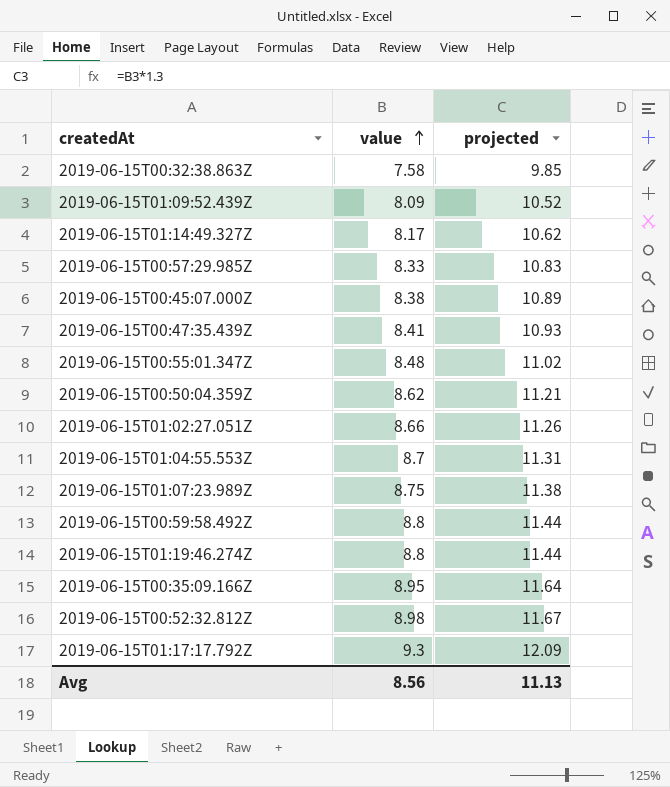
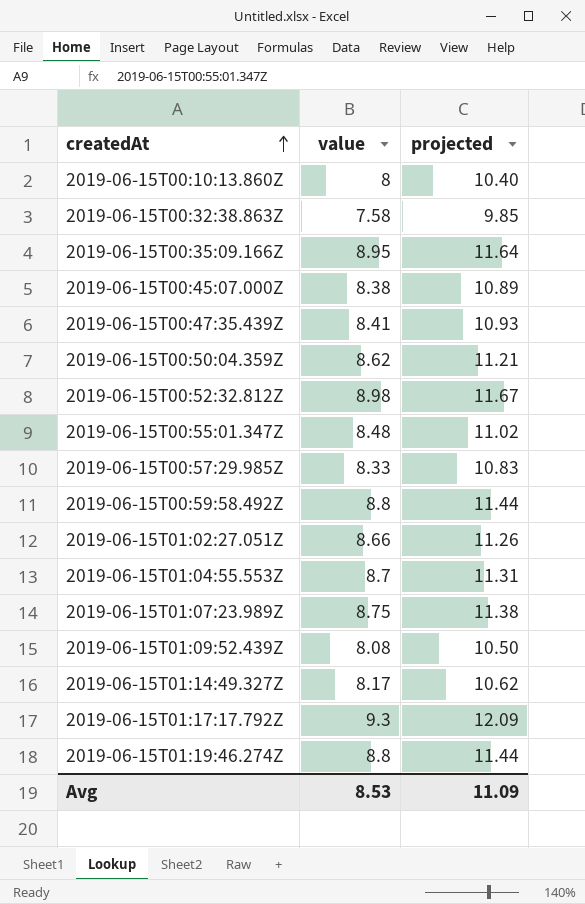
row order: value ascending -> createdAt ascending
row 2019-06-15T00:10:13.860Z: none -> 8 | 10.40
2019-06-15T01:09:52.439Z | value: 8.09 -> 8.08
2019-06-15T01:09:52.439Z | projected: 10.52 -> 10.50
Avg | value: 8.56 -> 8.53
Avg | projected: 11.13 -> 11.09

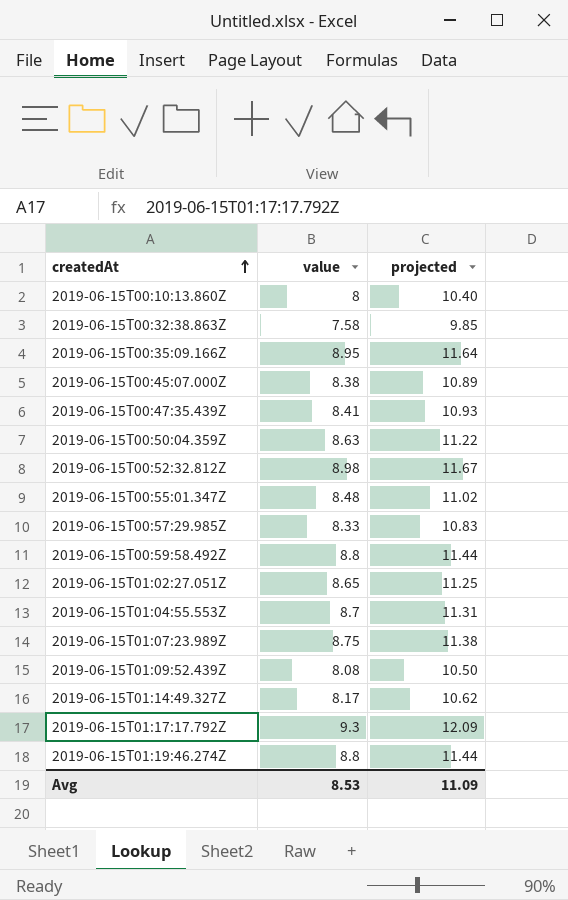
2019-06-15T00:50:04.359Z | value: 8.62 -> 8.63
2019-06-15T00:50:04.359Z | projected: 11.21 -> 11.22
2019-06-15T01:02:27.051Z | value: 8.66 -> 8.65
2019-06-15T01:02:27.051Z | projected: 11.26 -> 11.25

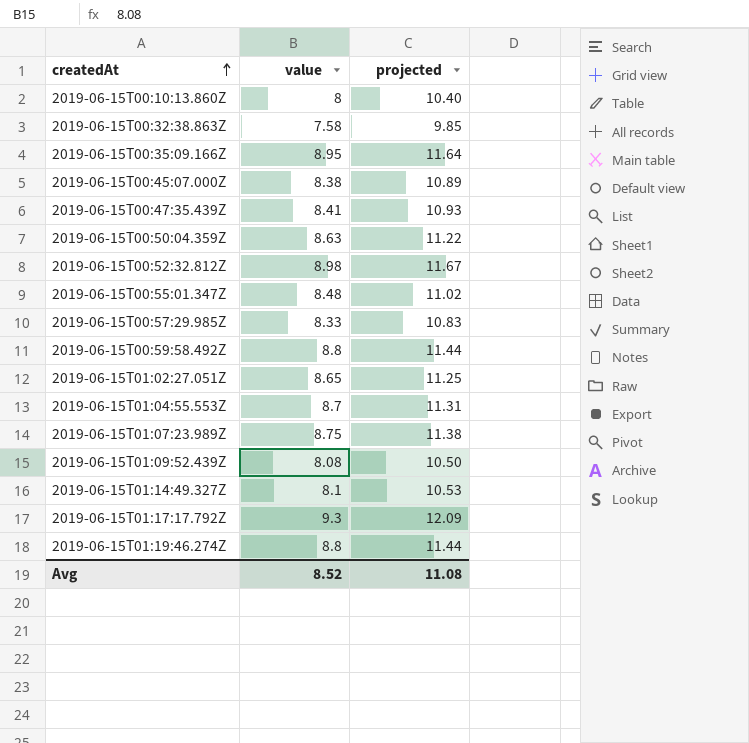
2019-06-15T01:14:49.327Z | value: 8.17 -> 8.1
2019-06-15T01:14:49.327Z | projected: 10.62 -> 10.53
Avg | value: 8.53 -> 8.52
Avg | projected: 11.09 -> 11.08

